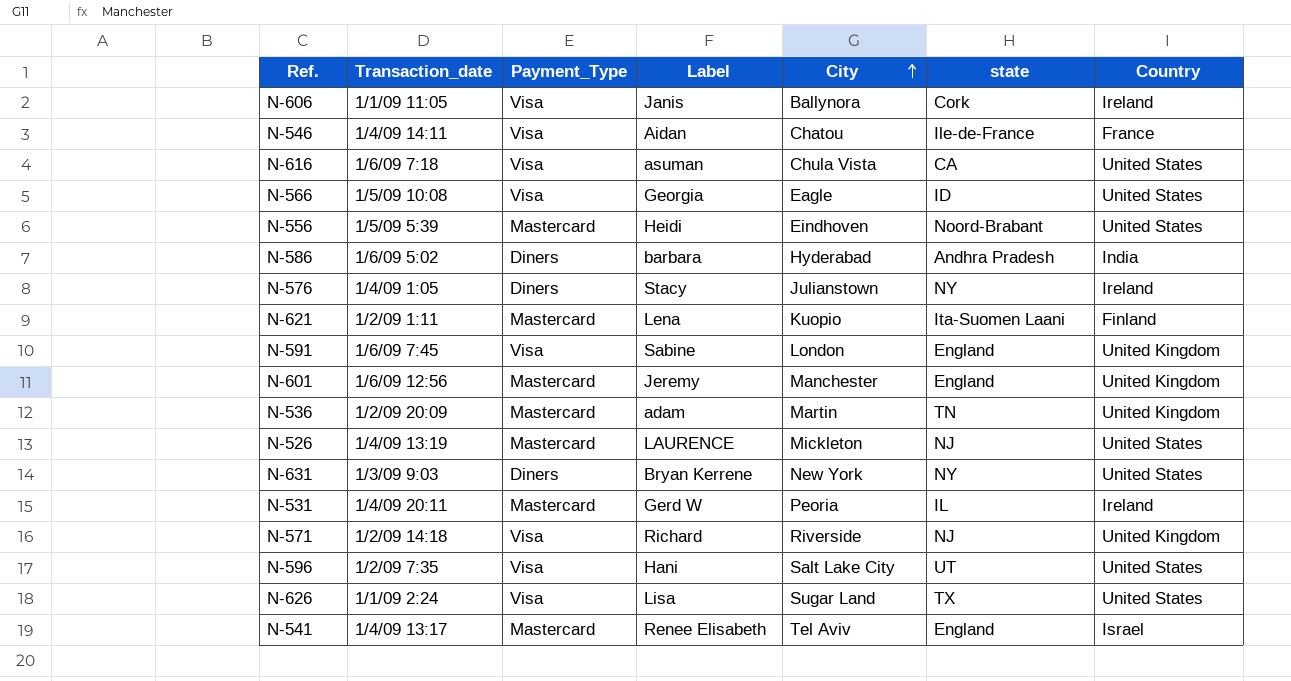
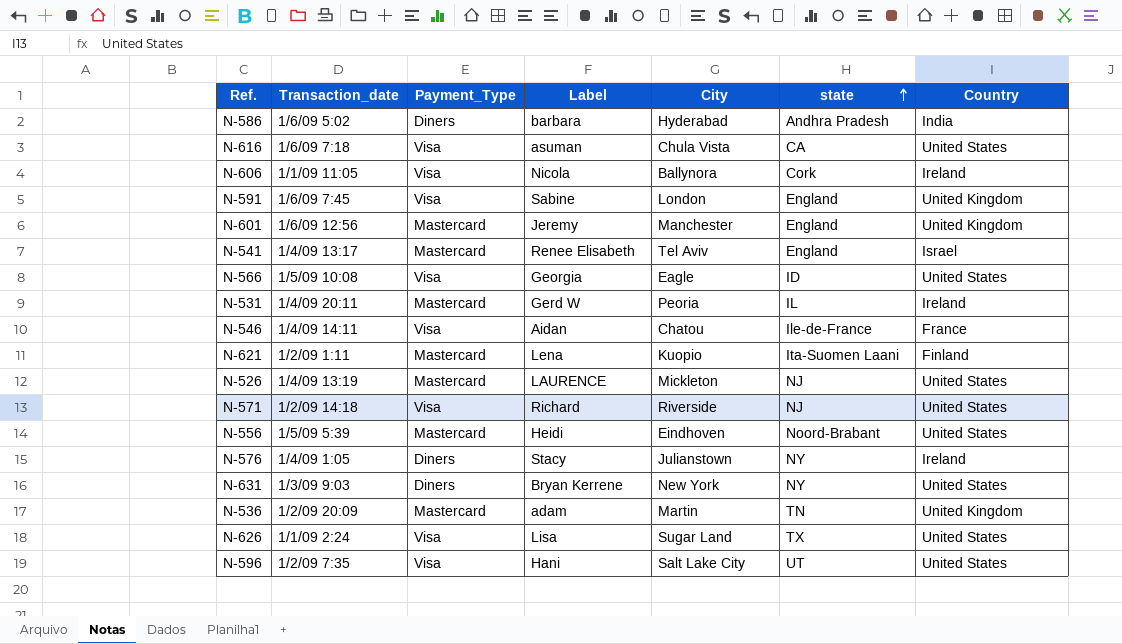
row order: City ascending -> state ascending
N-606 | Label: Janis -> Nicola
N-571 | Country: United Kingdom -> United States

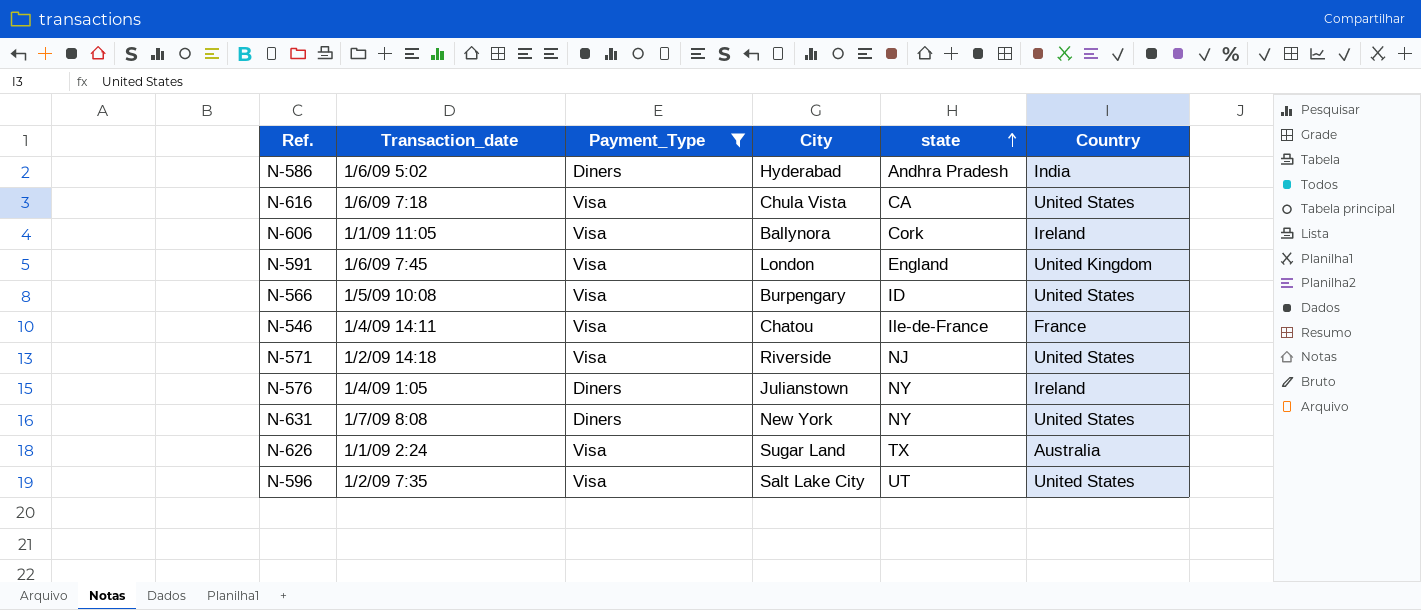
filter: none -> Payment_Type != Mastercard
column Label | position: 4 -> none
N-566 | City: Eagle -> Burpengary
N-631 | Transaction_date: 1/3/09 9:03 -> 1/7/09 8:08
N-626 | Country: United States -> Australia

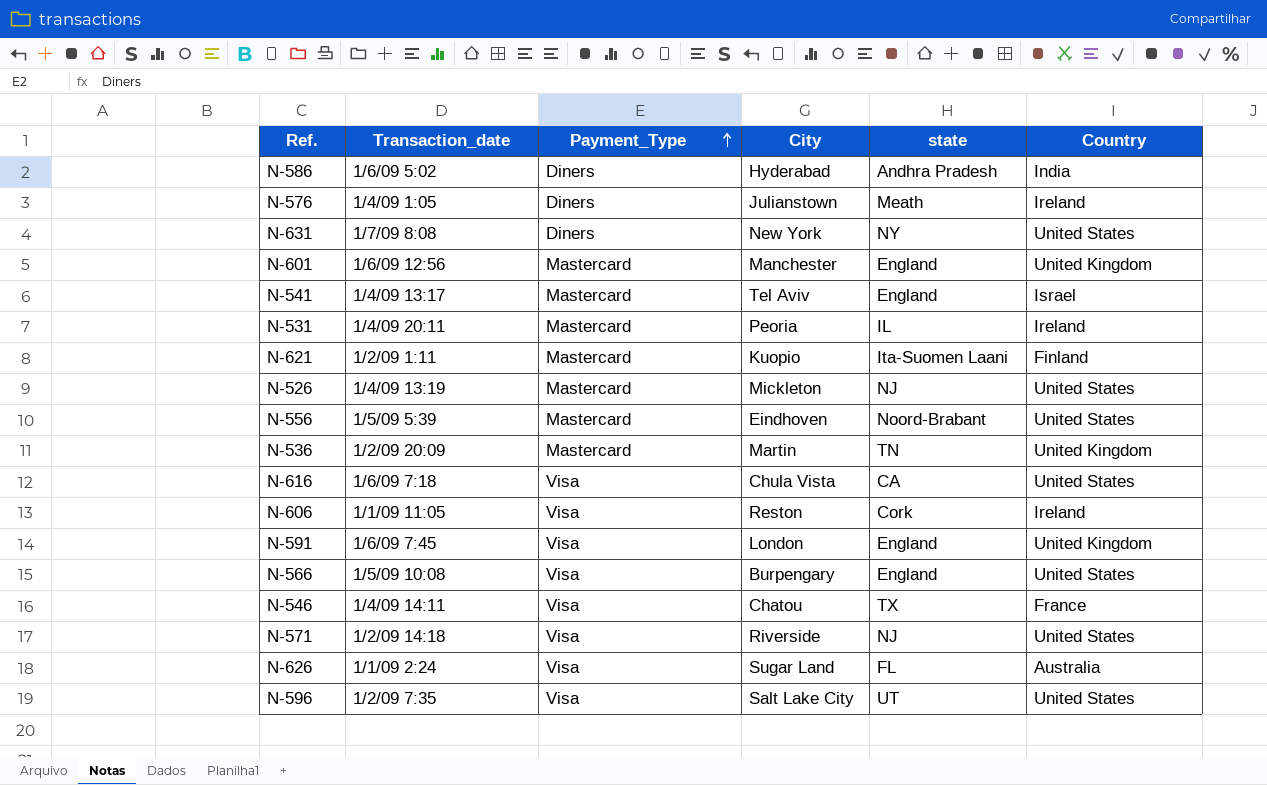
filter: Payment_Type != Mastercard -> none
row order: state ascending -> Payment_Type ascending
N-576 | state: NY -> Meath
N-606 | City: Ballynora -> Reston
N-566 | state: ID -> England
N-546 | state: Ile-de-France -> TX
N-626 | state: TX -> FL

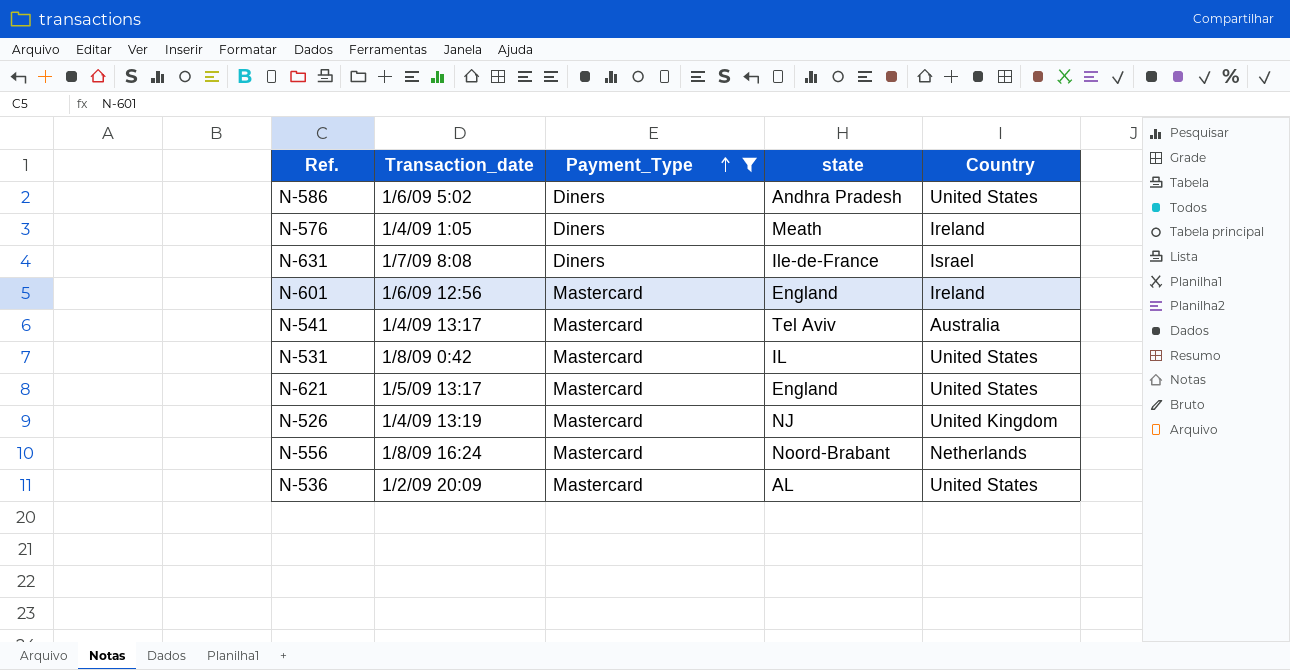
filter: none -> Payment_Type != Visa
column City | position: 4 -> none
N-586 | Country: India -> United States
N-631 | state: NY -> Ile-de-France
N-631 | Country: United States -> Israel
N-601 | Country: United Kingdom -> Ireland
N-541 | state: England -> Tel Aviv
N-541 | Country: Israel -> Australia
N-531 | Transaction_date: 1/4/09 20:11 -> 1/8/09 0:42
N-531 | Country: Ireland -> United States
N-621 | Transaction_date: 1/2/09 1:11 -> 1/5/09 13:17
N-621 | state: Ita-Suomen Laani -> England
N-621 | Country: Finland -> United States
N-526 | Country: United States -> United Kingdom
N-556 | Transaction_date: 1/5/09 5:39 -> 1/8/09 16:24
N-556 | Country: United States -> Netherlands
N-536 | state: TN -> AL
N-536 | Country: United Kingdom -> United States

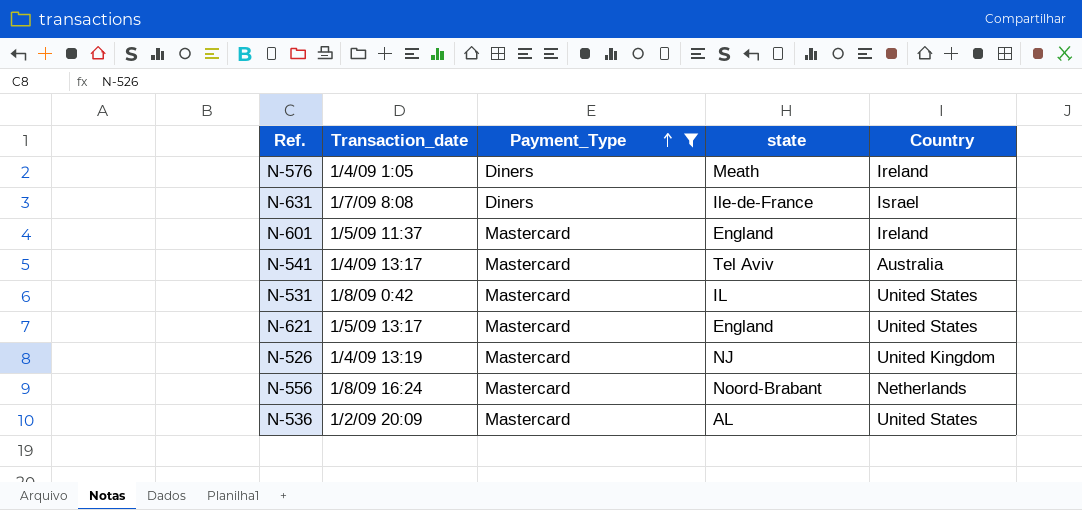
row N-586: 1/6/09 5:02 | Diners | Andhra Pradesh | United States -> none
N-601 | Transaction_date: 1/6/09 12:56 -> 1/5/09 11:37

